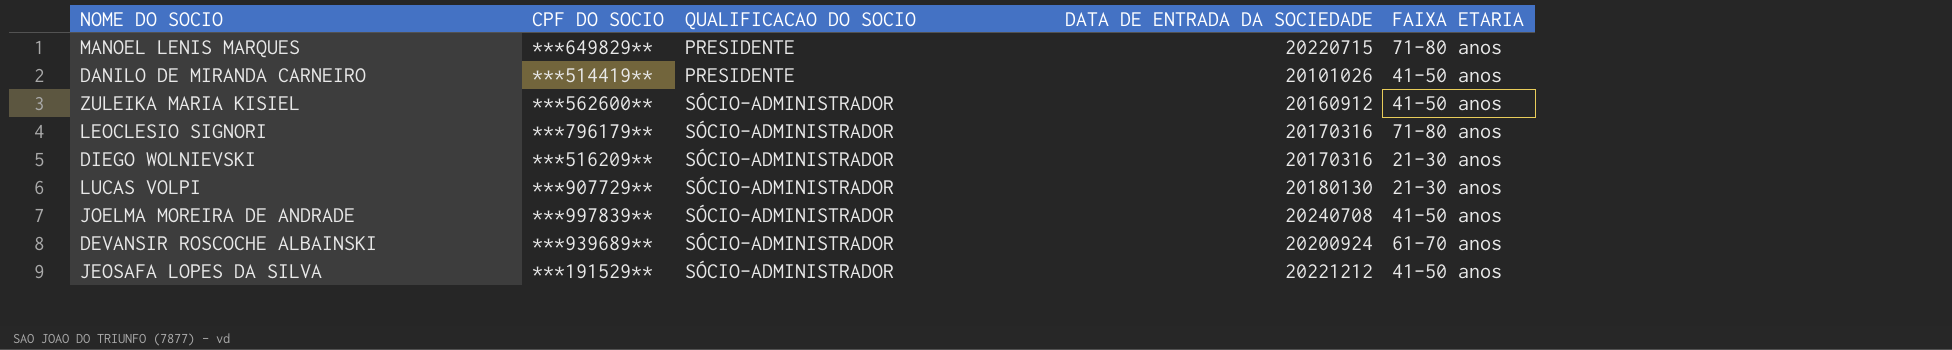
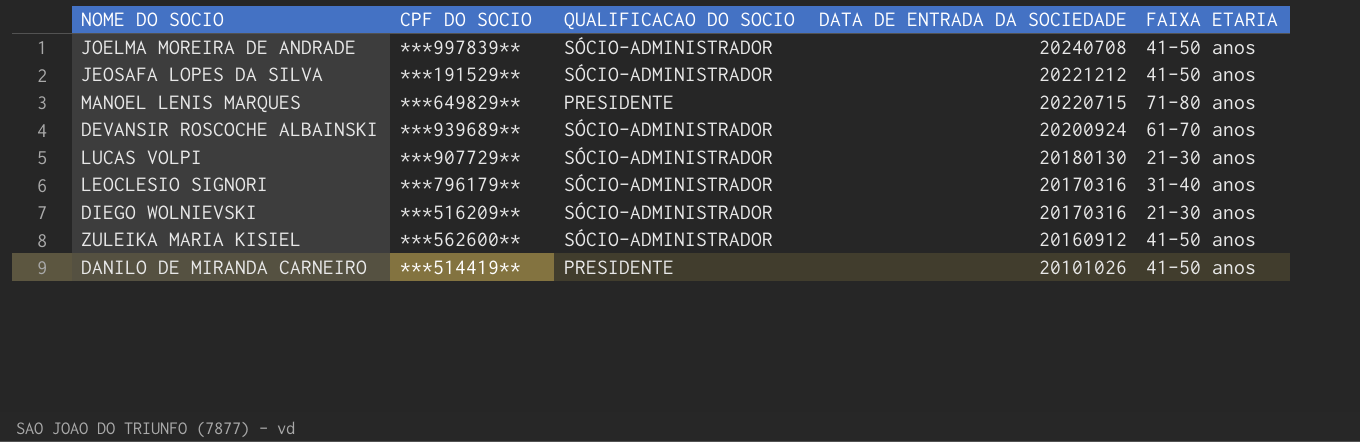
row order: QUALIFICACAO DO SOCIO ascending -> DATA DE ENTRADA DA SOCIEDADE descending
LEOCLESIO SIGNORI | FAIXA ETARIA: 71-80 anos -> 31-40 anos

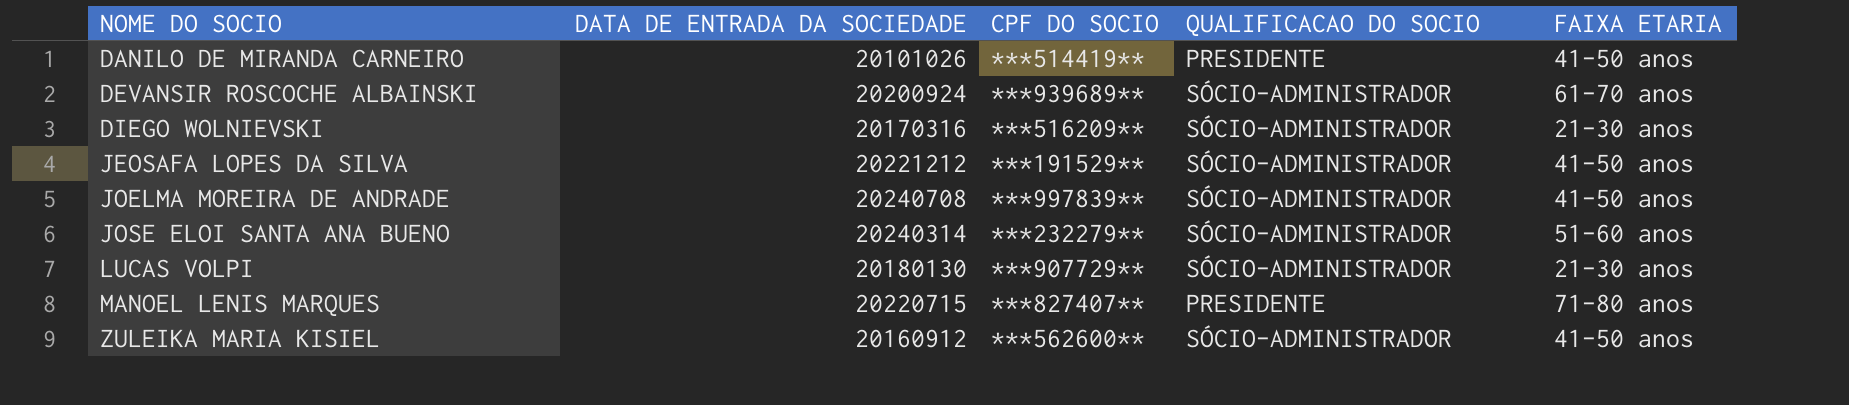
row order: DATA DE ENTRADA DA SOCIEDADE descending -> NOME DO SOCIO ascending
column DATA DE ENTRADA DA SOCIEDADE | position: 4 -> 2
row LEOCLESIO SIGNORI: ***796179** | SÓCIO-ADMINISTRADOR | 20170316 | 31-40 anos -> none
row JOSE ELOI SANTA ANA BUENO: none -> 20240314 | ***232279** | SÓCIO-ADMINISTRADOR | 51-60 anos
MANOEL LENIS MARQUES | CPF DO SOCIO: ***649829** -> ***827407**

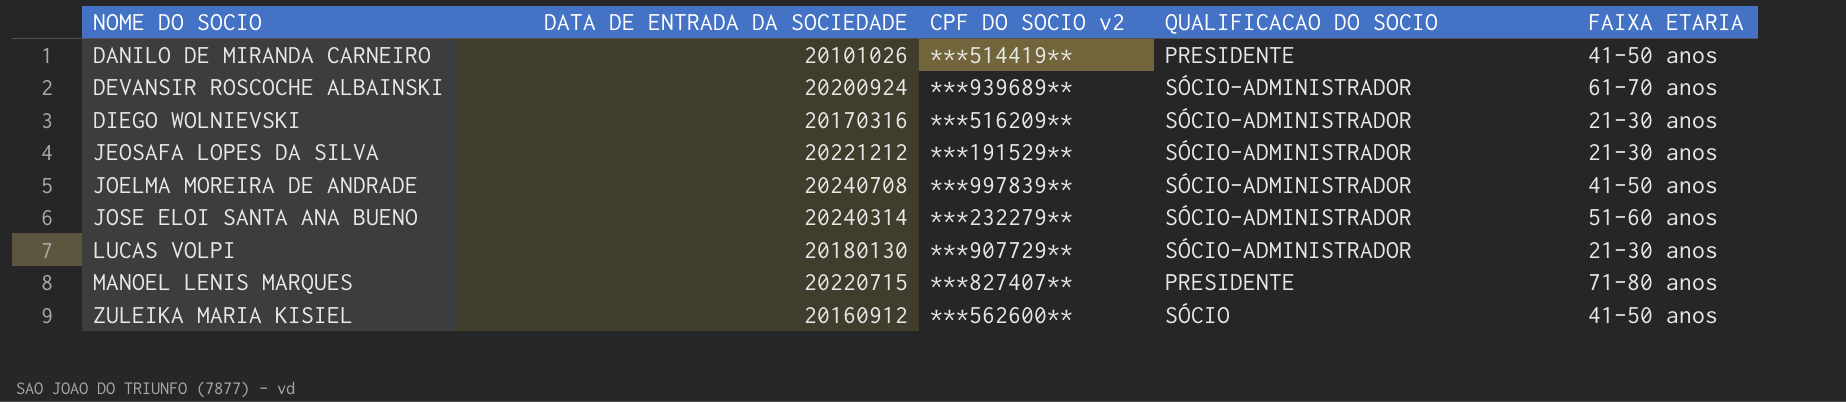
column name: CPF DO SOCIO -> CPF DO SOCIO v2
JEOSAFA LOPES DA SILVA | FAIXA ETARIA: 41-50 anos -> 21-30 anos
ZULEIKA MARIA KISIEL | QUALIFICACAO DO SOCIO: SÓCIO-ADMINISTRADOR -> SÓCIO

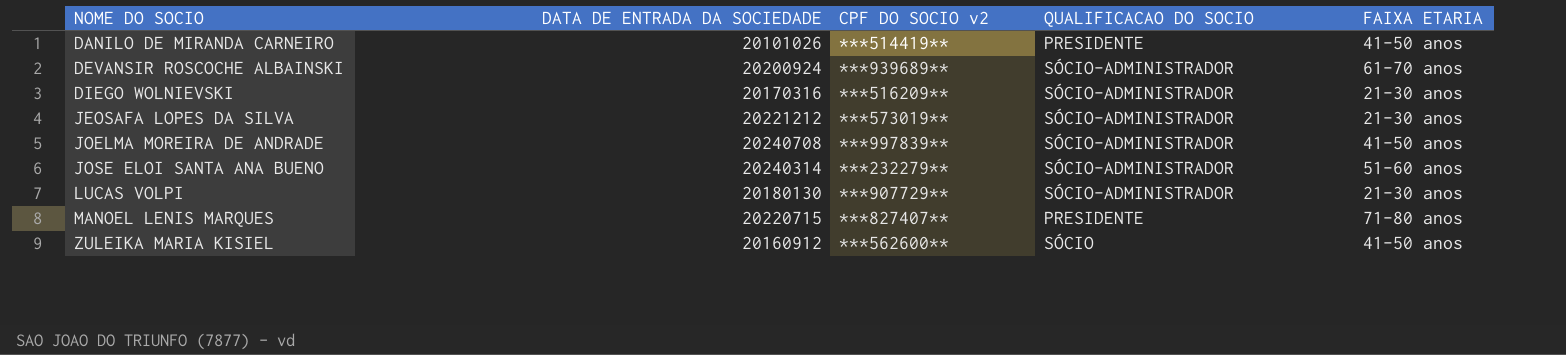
JEOSAFA LOPES DA SILVA | CPF DO SOCIO v2: ***191529** -> ***573019**

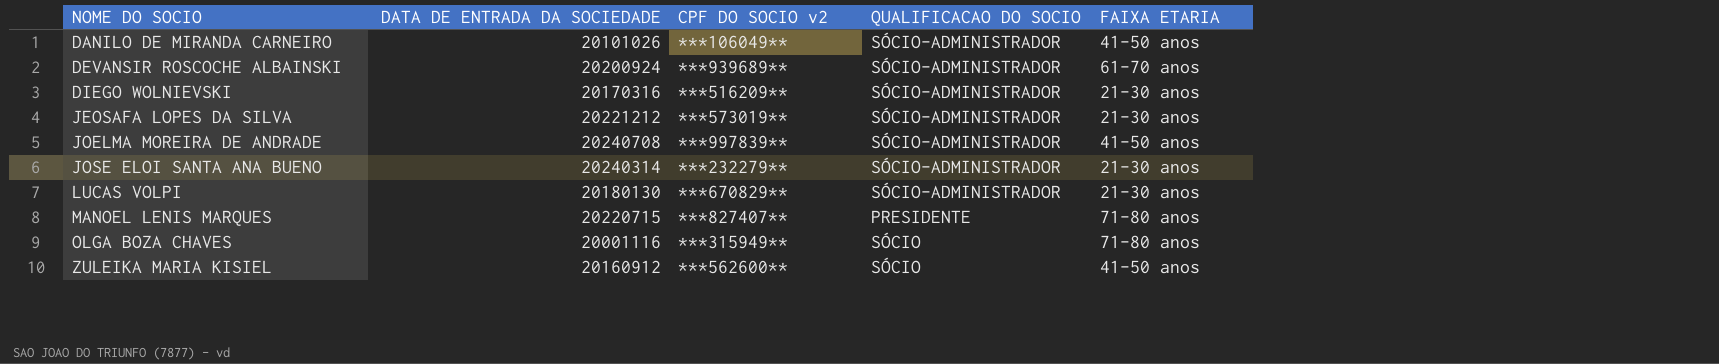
DANILO DE MIRANDA CARNEIRO | CPF DO SOCIO v2: ***514419** -> ***106049**
DANILO DE MIRANDA CARNEIRO | QUALIFICACAO DO SOCIO: PRESIDENTE -> SÓCIO-ADMINISTRADOR
JOSE ELOI SANTA ANA BUENO | FAIXA ETARIA: 51-60 anos -> 21-30 anos
LUCAS VOLPI | CPF DO SOCIO v2: ***907729** -> ***670829**
row OLGA BOZA CHAVES: none -> 20001116 | ***315949** | SÓCIO | 71-80 anos

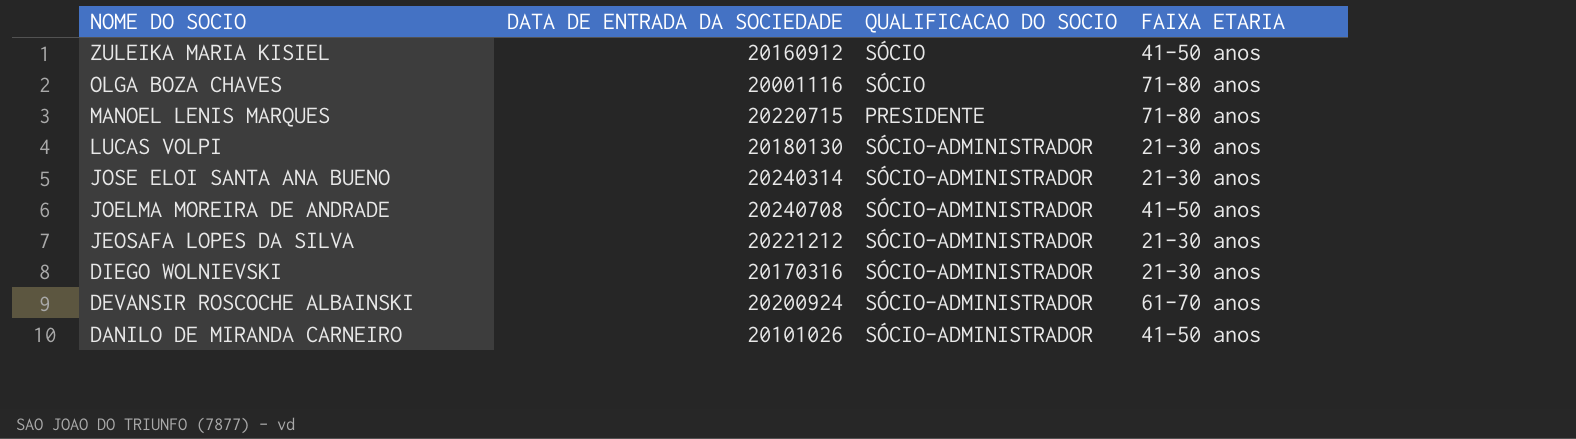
row order: NOME DO SOCIO ascending -> NOME DO SOCIO descending
column CPF DO SOCIO v2 | position: 3 -> none

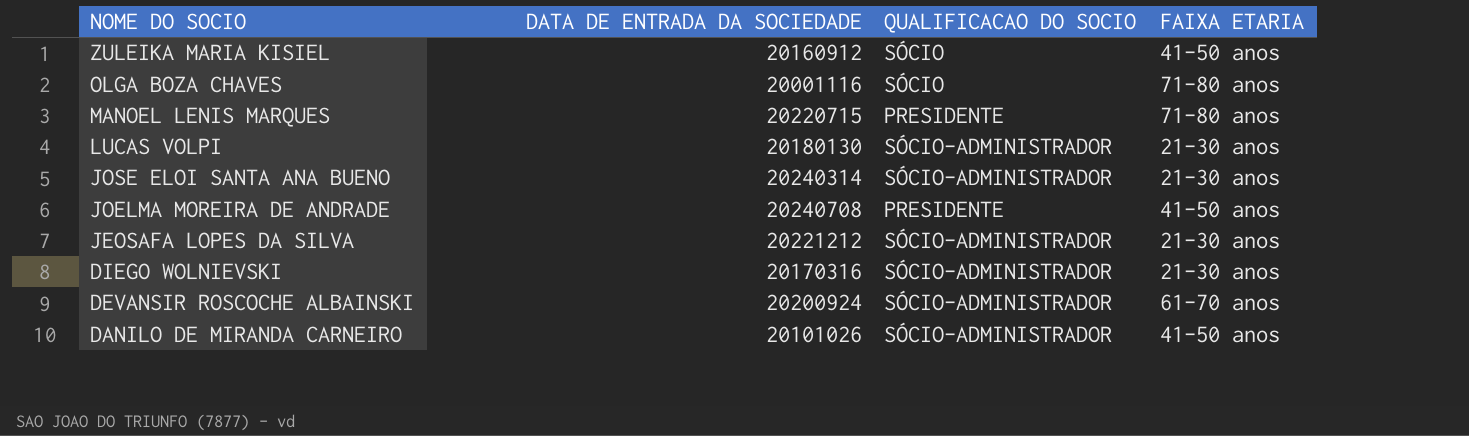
JOELMA MOREIRA DE ANDRADE | QUALIFICACAO DO SOCIO: SÓCIO-ADMINISTRADOR -> PRESIDENTE

